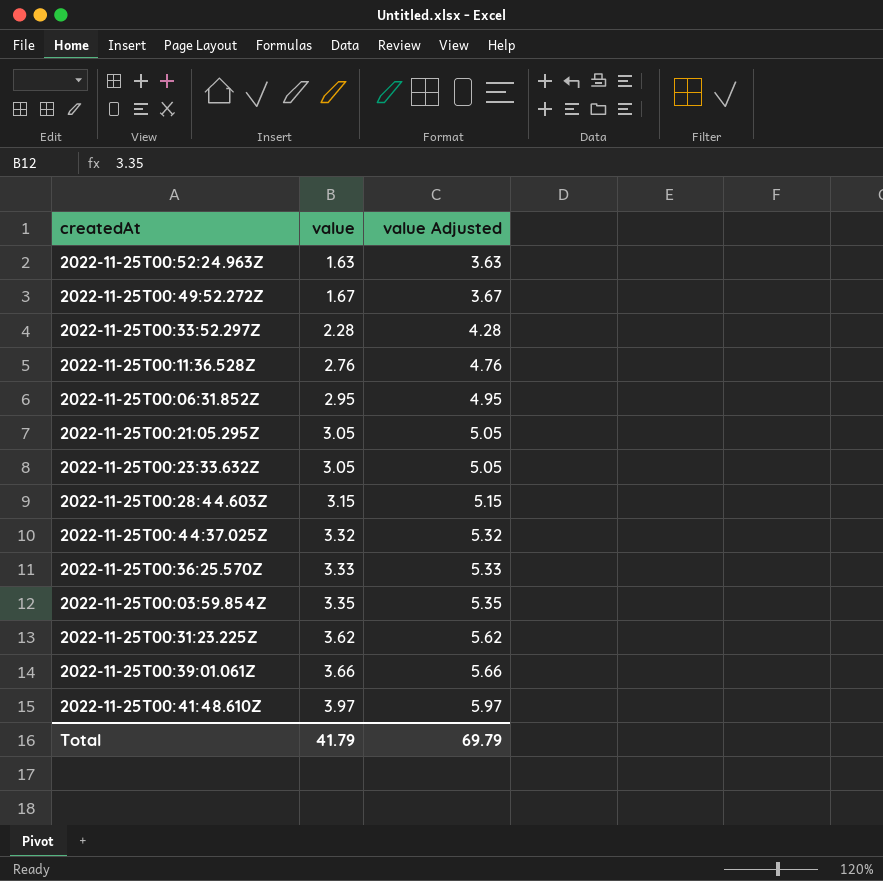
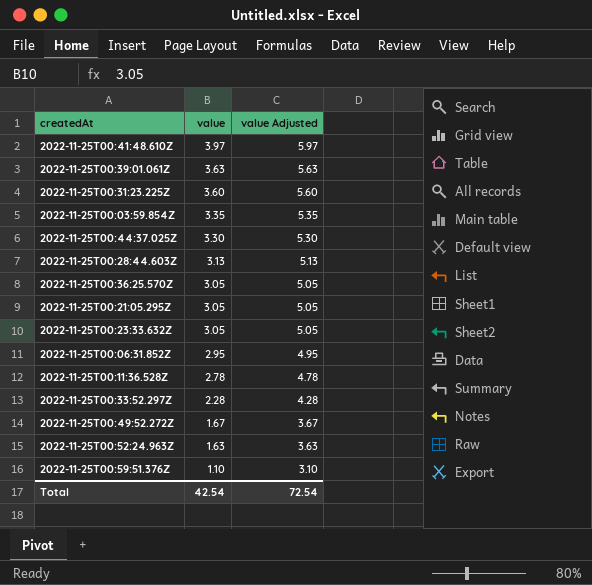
row order: value ascending -> value descending
2022-11-25T00:39:01.061Z | value: 3.66 -> 3.63
2022-11-25T00:39:01.061Z | value Adjusted: 5.66 -> 5.63
2022-11-25T00:31:23.225Z | value: 3.62 -> 3.60
2022-11-25T00:31:23.225Z | value Adjusted: 5.62 -> 5.60
2022-11-25T00:44:37.025Z | value: 3.32 -> 3.30
2022-11-25T00:44:37.025Z | value Adjusted: 5.32 -> 5.30
2022-11-25T00:28:44.603Z | value: 3.15 -> 3.13
2022-11-25T00:28:44.603Z | value Adjusted: 5.15 -> 5.13
2022-11-25T00:36:25.570Z | value: 3.33 -> 3.05
2022-11-25T00:36:25.570Z | value Adjusted: 5.33 -> 5.05
2022-11-25T00:11:36.528Z | value: 2.76 -> 2.78
2022-11-25T00:11:36.528Z | value Adjusted: 4.76 -> 4.78
row 2022-11-25T00:59:51.376Z: none -> 1.10 | 3.10
Total | value: 41.79 -> 42.54
Total | value Adjusted: 69.79 -> 72.54

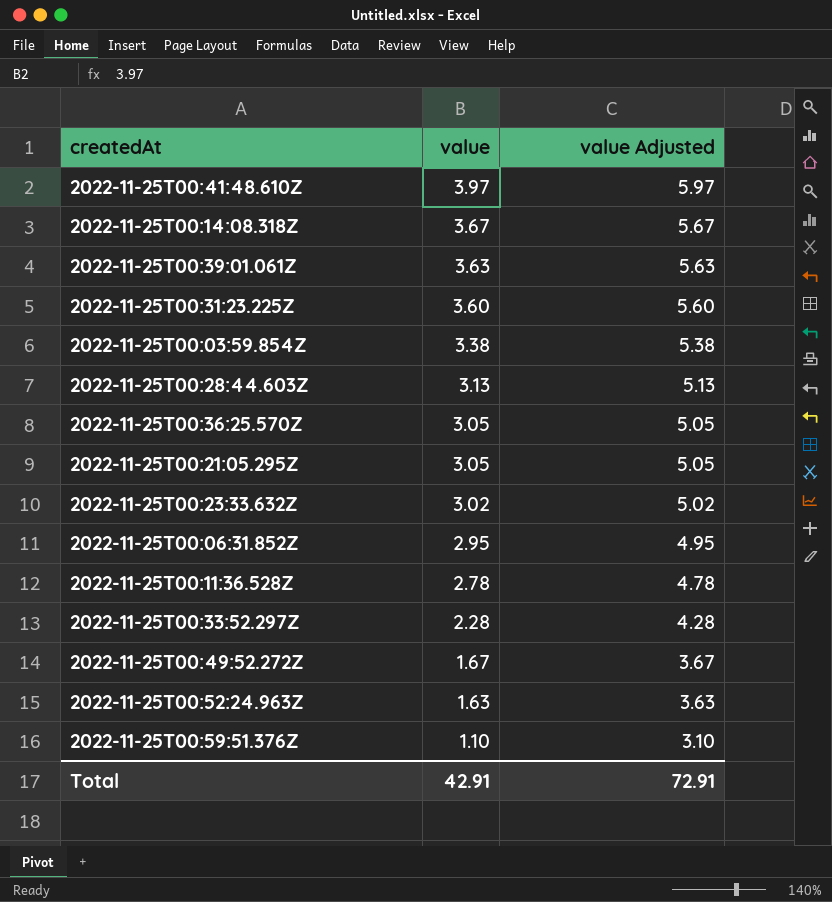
row 2022-11-25T00:44:37.025Z: 3.30 | 5.30 -> none
row 2022-11-25T00:14:08.318Z: none -> 3.67 | 5.67
2022-11-25T00:03:59.854Z | value: 3.35 -> 3.38
2022-11-25T00:03:59.854Z | value Adjusted: 5.35 -> 5.38
2022-11-25T00:23:33.632Z | value: 3.05 -> 3.02
2022-11-25T00:23:33.632Z | value Adjusted: 5.05 -> 5.02
Total | value: 42.54 -> 42.91
Total | value Adjusted: 72.54 -> 72.91

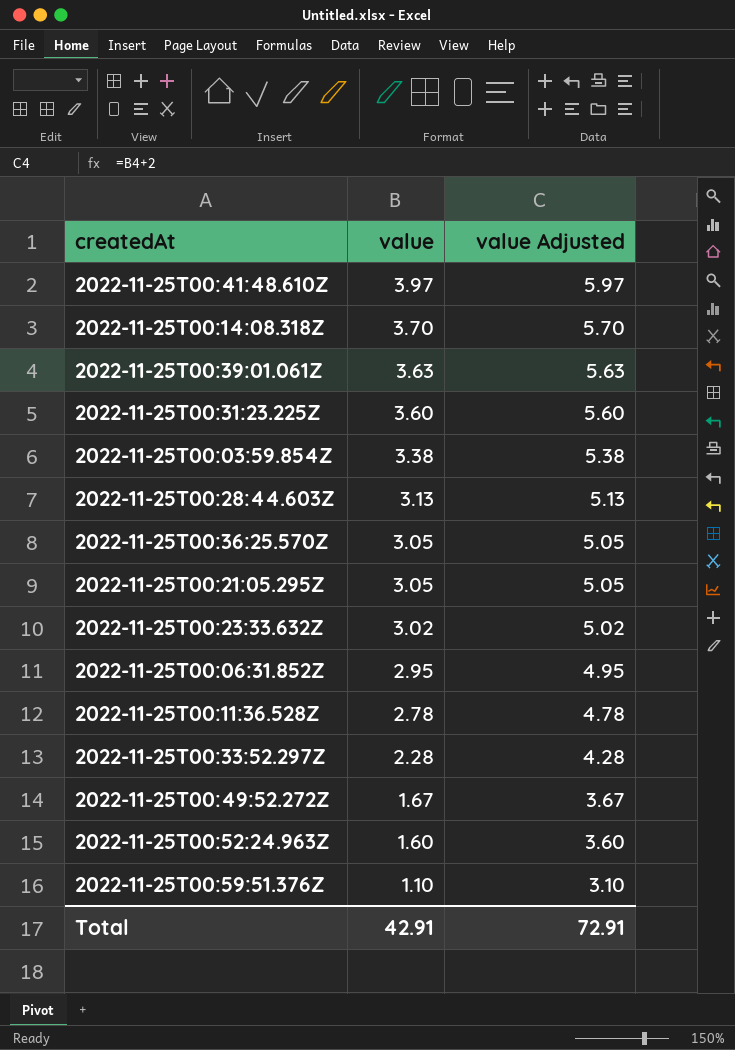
2022-11-25T00:14:08.318Z | value: 3.67 -> 3.70
2022-11-25T00:14:08.318Z | value Adjusted: 5.67 -> 5.70
2022-11-25T00:52:24.963Z | value: 1.63 -> 1.60
2022-11-25T00:52:24.963Z | value Adjusted: 3.63 -> 3.60

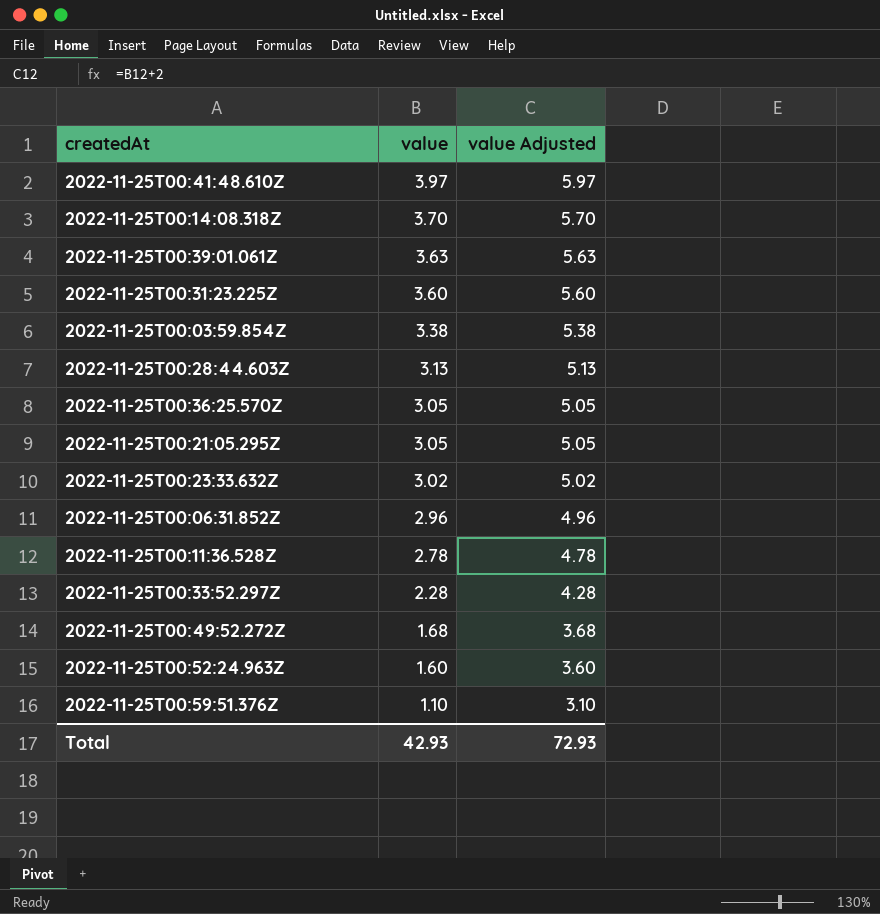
2022-11-25T00:06:31.852Z | value: 2.95 -> 2.96
2022-11-25T00:06:31.852Z | value Adjusted: 4.95 -> 4.96
2022-11-25T00:49:52.272Z | value: 1.67 -> 1.68
2022-11-25T00:49:52.272Z | value Adjusted: 3.67 -> 3.68
Total | value: 42.91 -> 42.93
Total | value Adjusted: 72.91 -> 72.93

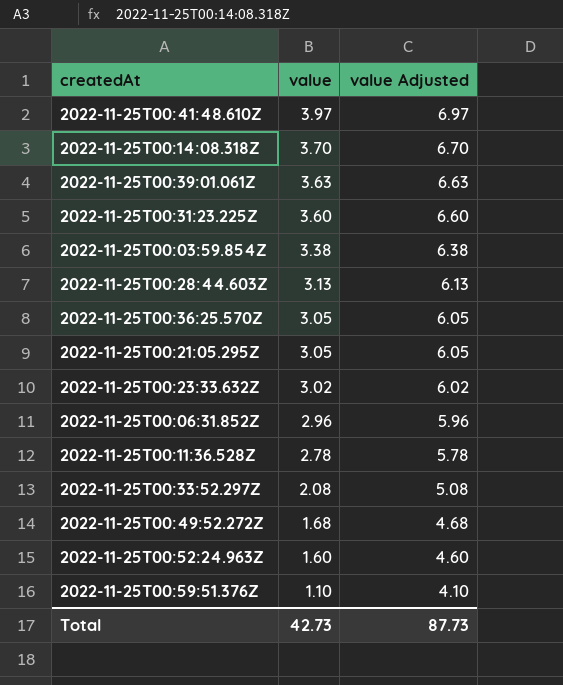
column value Adjusted | formula: [value] + 2 -> [value] + 3
2022-11-25T00:33:52.297Z | value: 2.28 -> 2.08
Total | value: 42.93 -> 42.73
Total | value Adjusted: 72.93 -> 87.73

